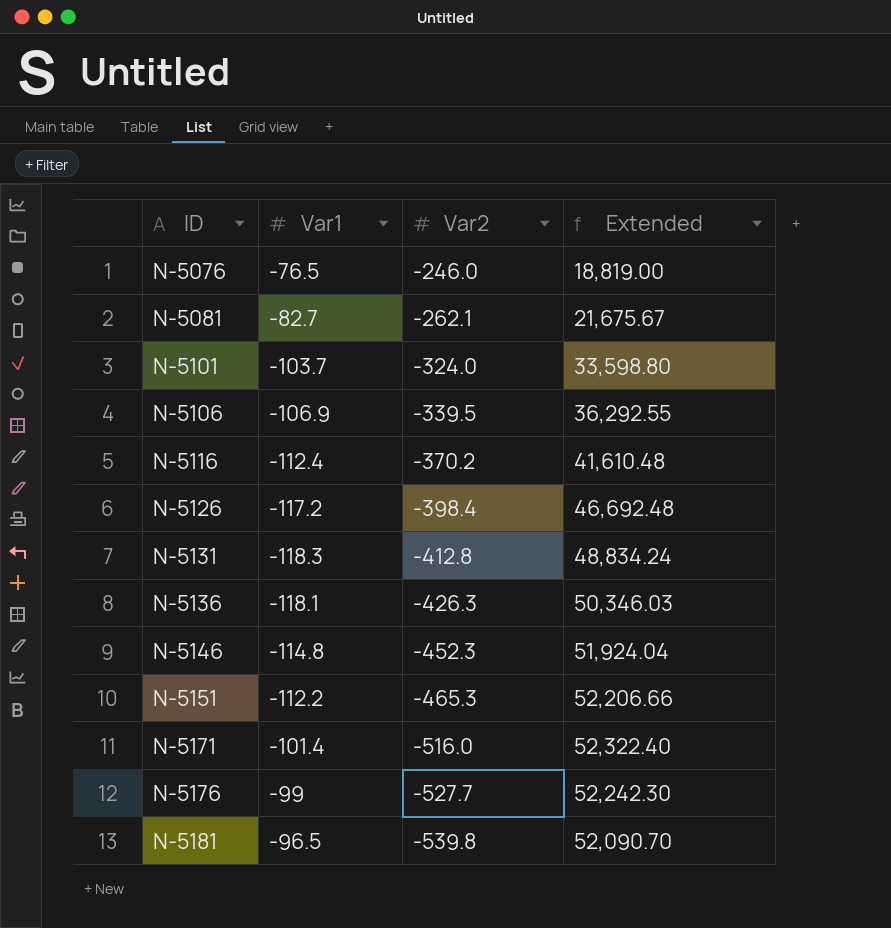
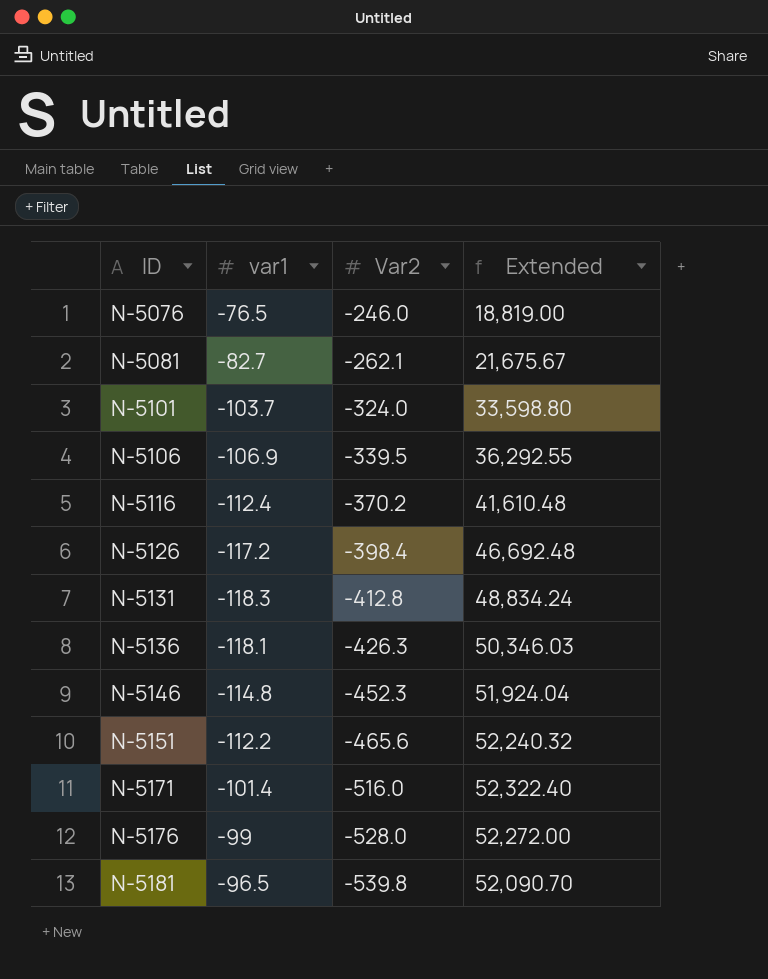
column name: Var1 -> var1
N-5151 | Var2: -465.3 -> -465.6
N-5151 | Extended: 52,206.66 -> 52,240.32
N-5176 | Var2: -527.7 -> -528.0
N-5176 | Extended: 52,242.30 -> 52,272.00

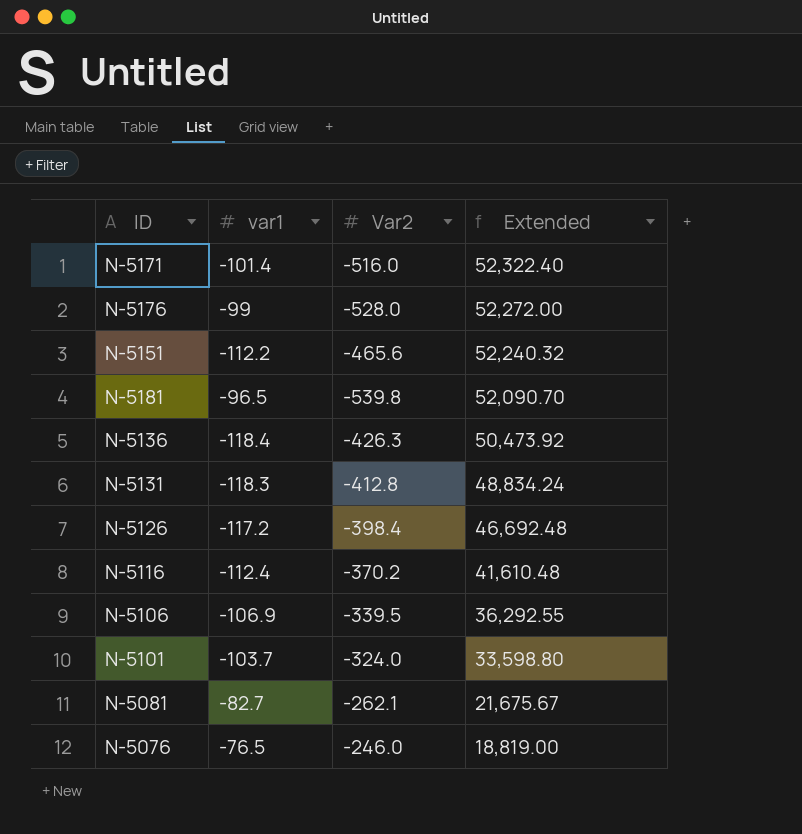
row order: ID ascending -> Extended descending
row N-5146: -114.8 | -452.3 | 51,924.04 -> none
N-5136 | var1: -118.1 -> -118.4
N-5136 | Extended: 50,346.03 -> 50,473.92

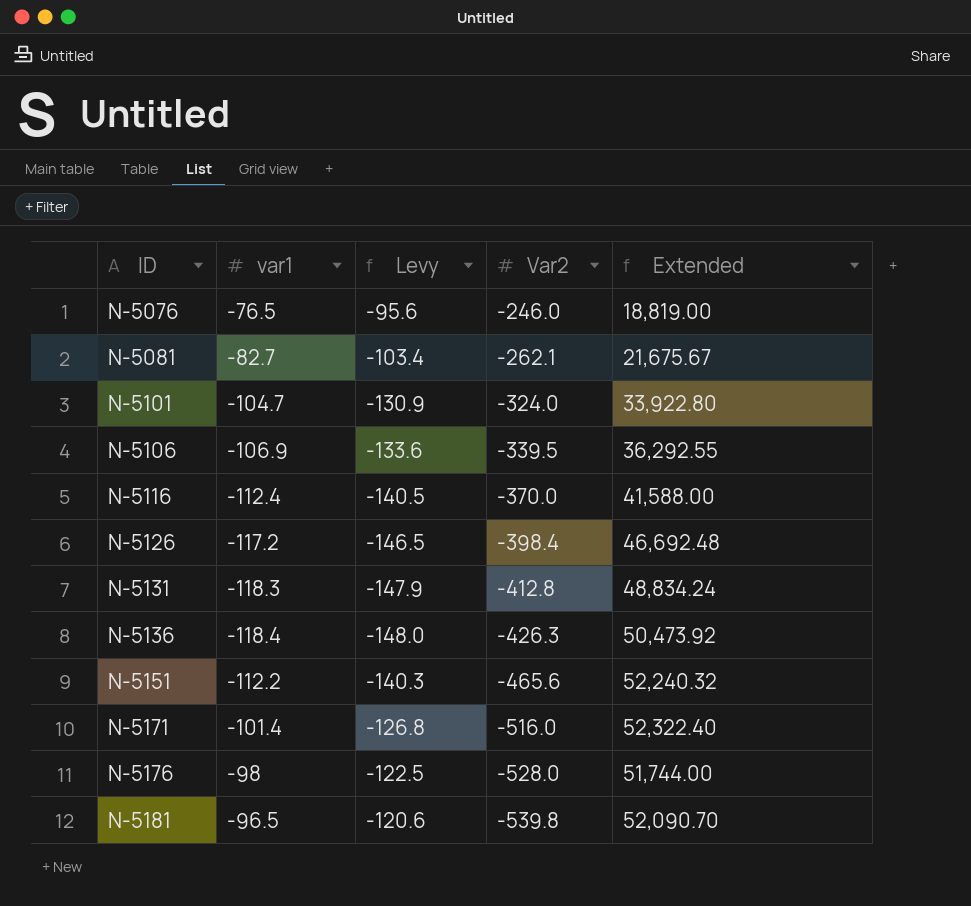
row order: Extended descending -> ID ascending
column Levy | formula: none -> [var1] * 1.25
N-5101 | var1: -103.7 -> -104.7
N-5101 | Extended: 33,598.80 -> 33,922.80
N-5116 | Var2: -370.2 -> -370.0
N-5116 | Extended: 41,610.48 -> 41,588.00
N-5176 | var1: -99 -> -98
N-5176 | Extended: 52,272.00 -> 51,744.00

